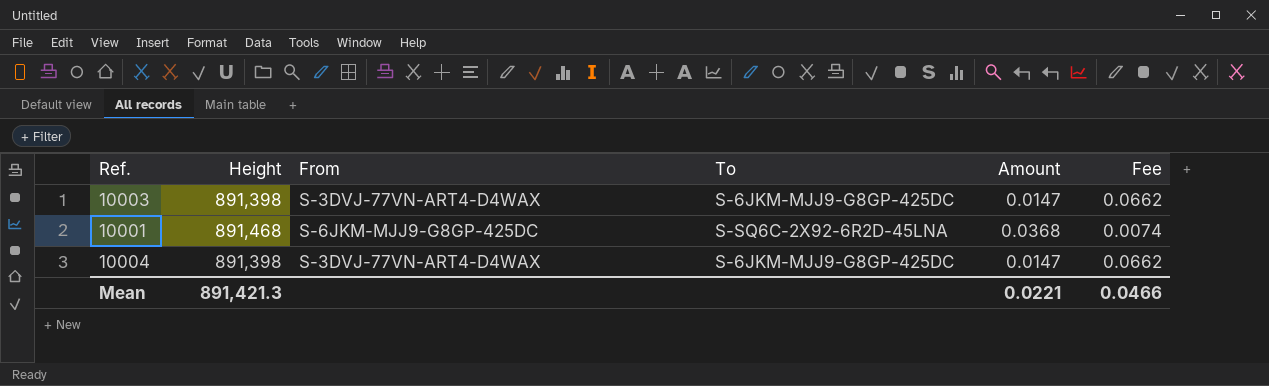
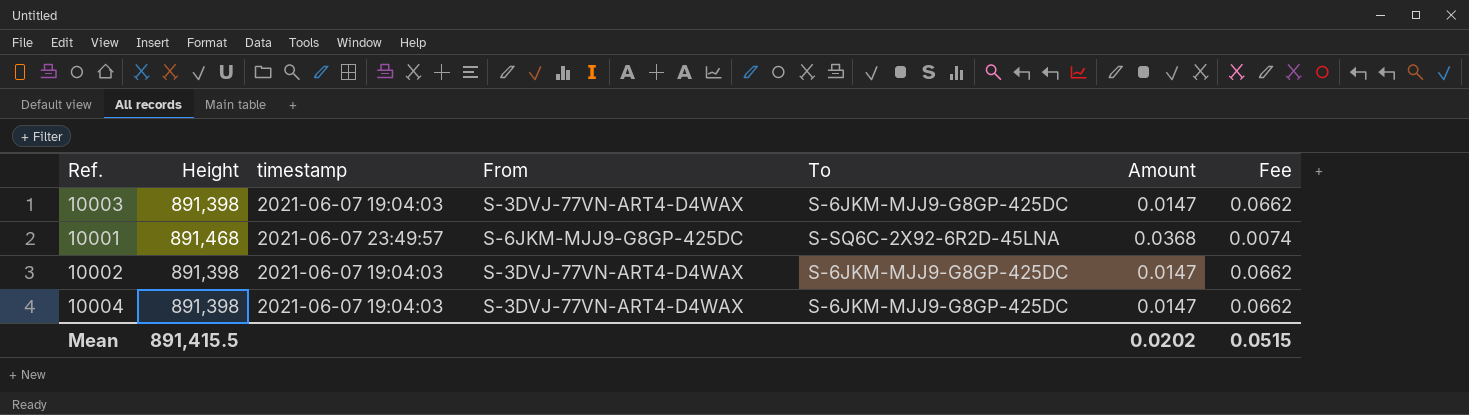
column timestamp | position: none -> 3
row 10002: none -> 891,398 | 2021-06-07 19:04:03 | S-3DVJ-77VN-ART4-D4WAX | S-6JKM-MJJ9-G8GP-425DC | 0.0147 | 0.0662
Mean | Height: 891,421.3 -> 891,415.5
Mean | Amount: 0.0221 -> 0.0202
Mean | Fee: 0.0466 -> 0.0515

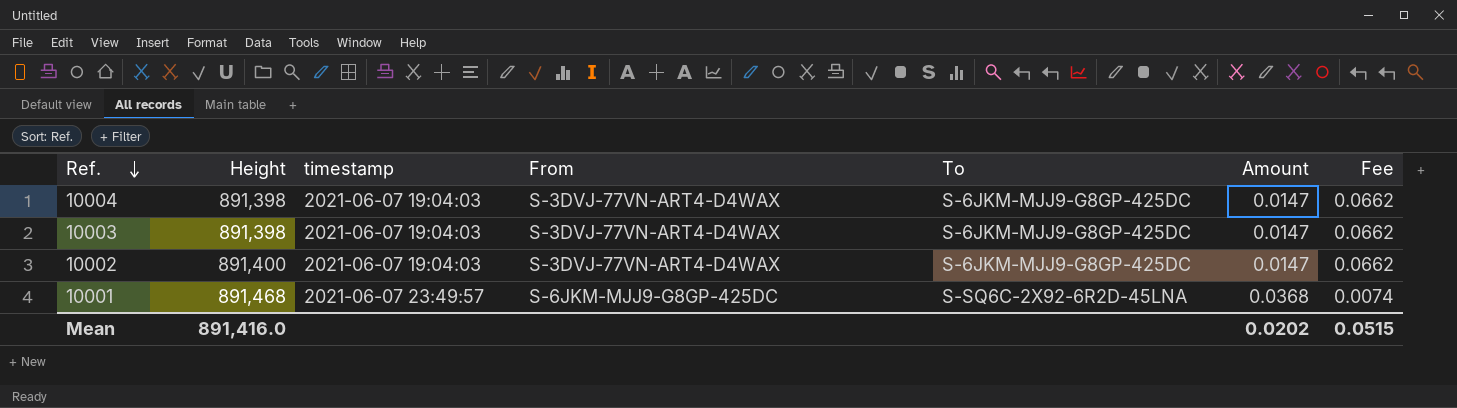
row order: none -> Ref. descending
10002 | Height: 891,398 -> 891,400
Mean | Height: 891,415.5 -> 891,416.0

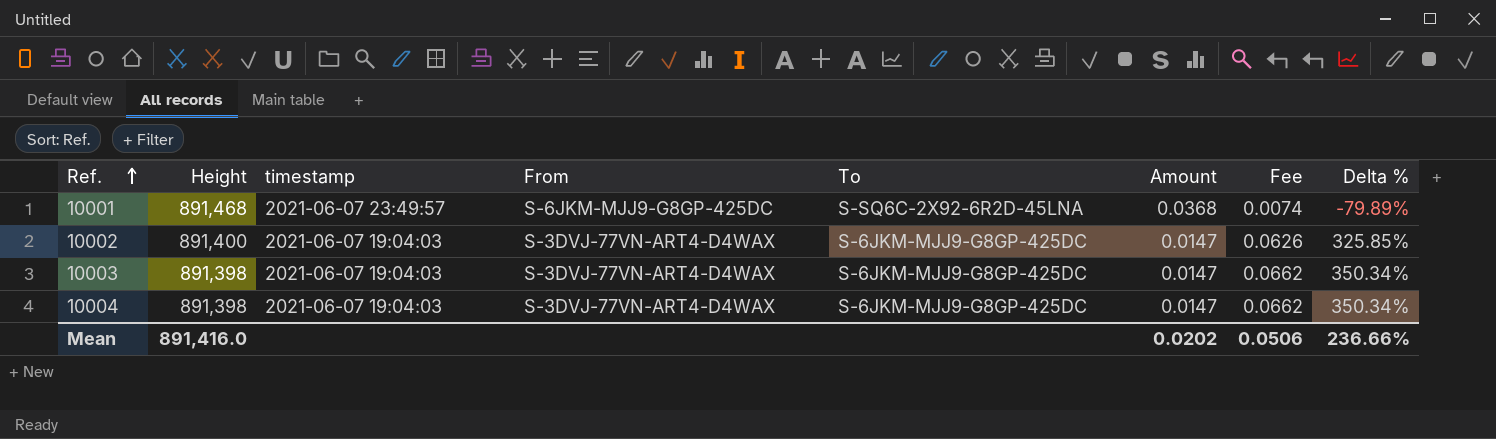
row order: Ref. descending -> Ref. ascending
column Delta % | formula: none -> ([Fee] - [Amount]) / [Amount]
10002 | Fee: 0.0662 -> 0.0626
Mean | Fee: 0.0515 -> 0.0506

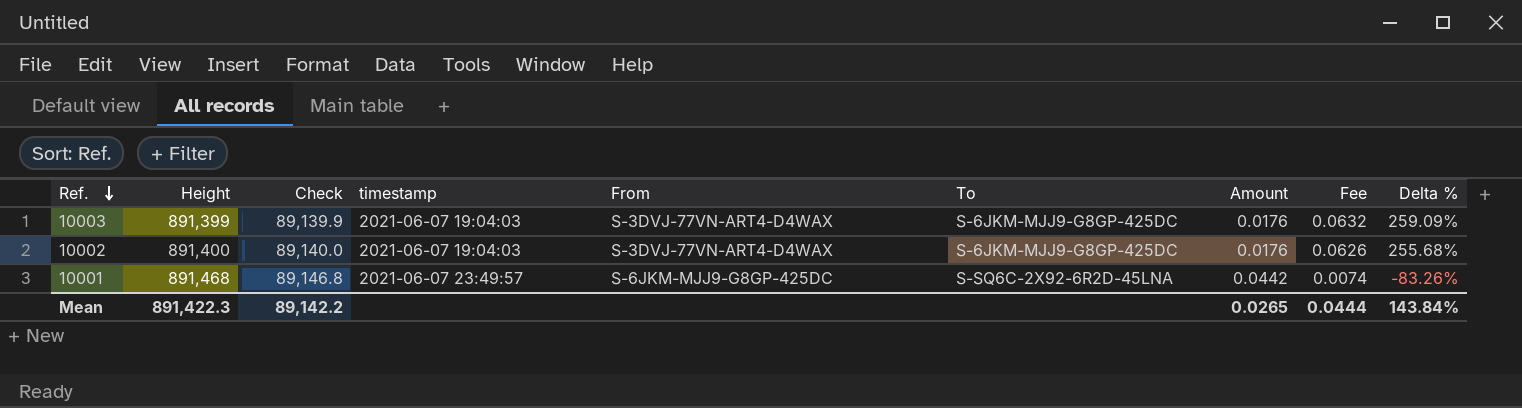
row order: Ref. ascending -> Ref. descending
column Check | formula: none -> [Height] * 0.1
row 10004: 891,398 | 2021-06-07 19:04:03 | S-3DVJ-77VN-ART4-D4WAX | S-6JKM-MJJ9-G8GP-425DC | 0.0147 | 0.0662 | 350.34% -> none
10003 | Height: 891,398 -> 891,399
10003 | Amount: 0.0147 -> 0.0176
10003 | Fee: 0.0662 -> 0.0632
10003 | Delta %: 350.34% -> 259.09%
10002 | Amount: 0.0147 -> 0.0176
10002 | Delta %: 325.85% -> 255.68%
10001 | Amount: 0.0368 -> 0.0442
10001 | Delta %: -79.89% -> -83.26%
Mean | Height: 891,416.0 -> 891,422.3
Mean | Amount: 0.0202 -> 0.0265
Mean | Fee: 0.0506 -> 0.0444
Mean | Delta %: 236.66% -> 143.84%

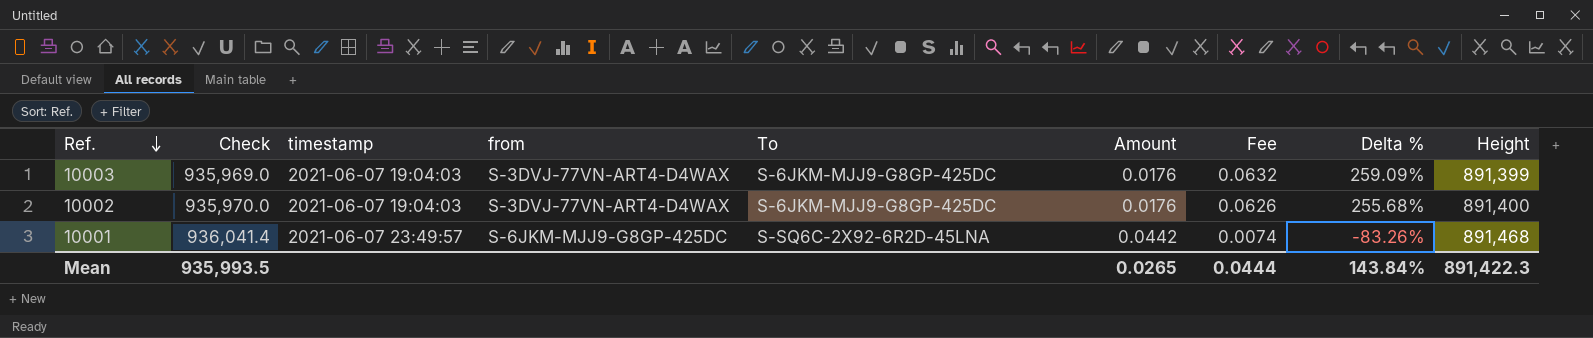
column Check | formula: [Height] * 0.1 -> [Height] * 1.05
column name: From -> from
column Height | position: 2 -> 9
Mean | Check: 89,142.2 -> 935,993.5

